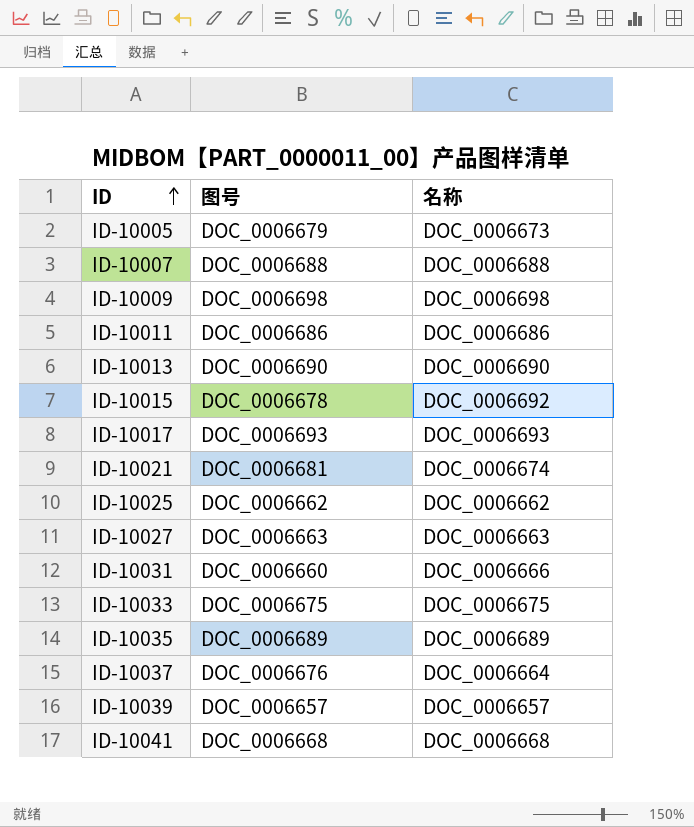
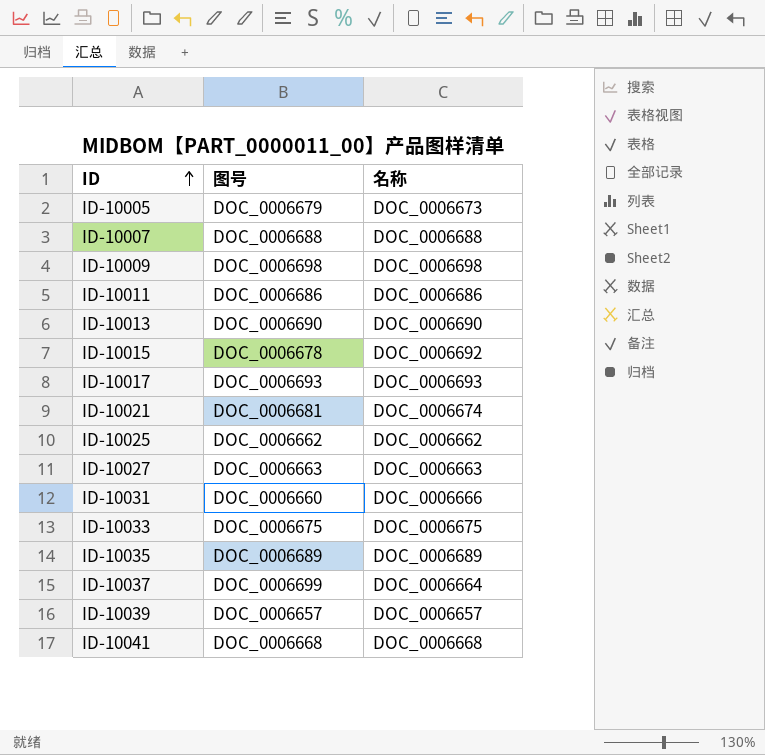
ID-10037 | 图号: DOC_0006676 -> DOC_0006699

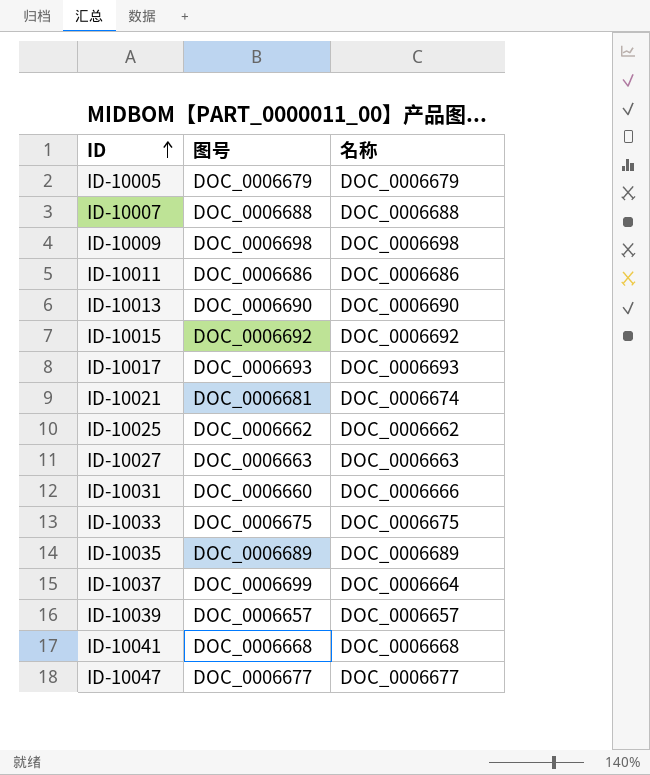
ID-10005 | 名称: DOC_0006673 -> DOC_0006679
ID-10015 | 图号: DOC_0006678 -> DOC_0006692
row ID-10047: none -> DOC_0006677 | DOC_0006677

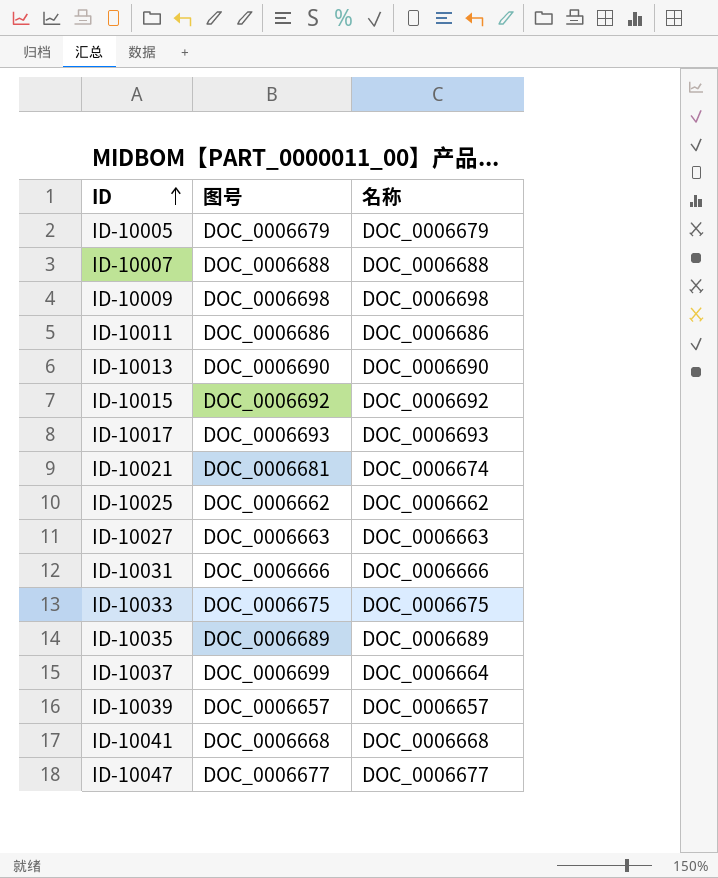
ID-10031 | 图号: DOC_0006660 -> DOC_0006666

